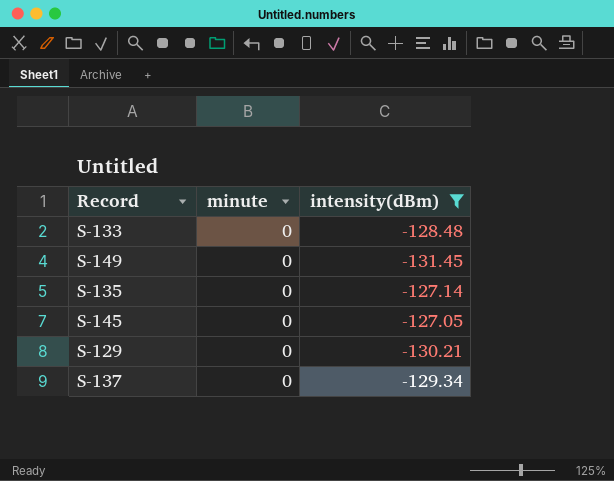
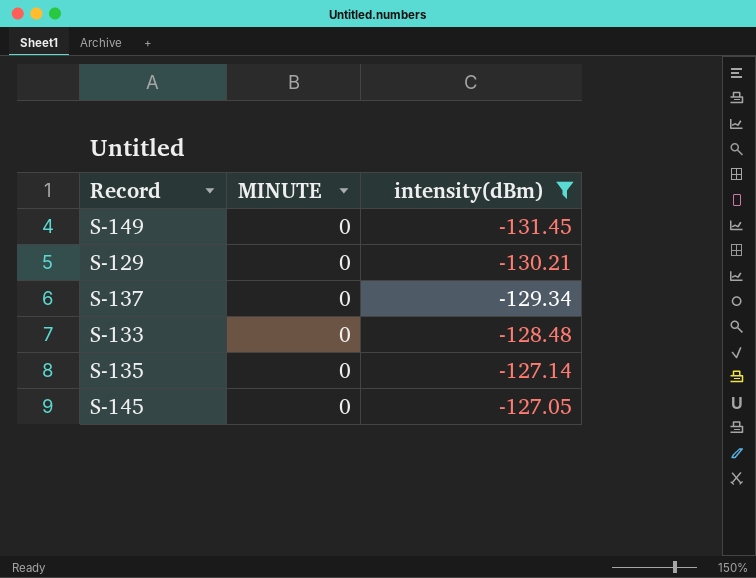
row order: none -> intensity(dBm) ascending
column name: minute -> MINUTE

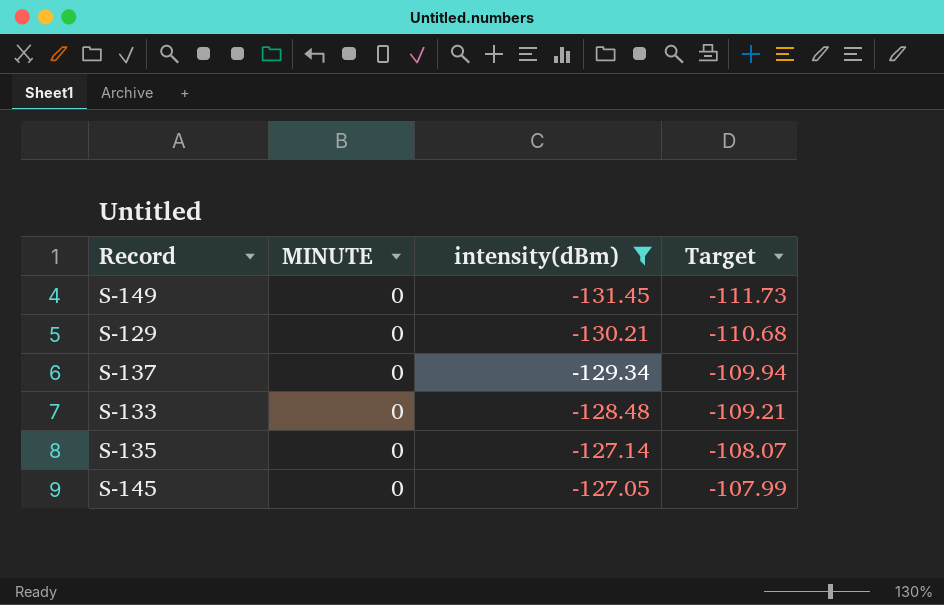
column Target | formula: none -> [intensity(dBm)] * 0.85

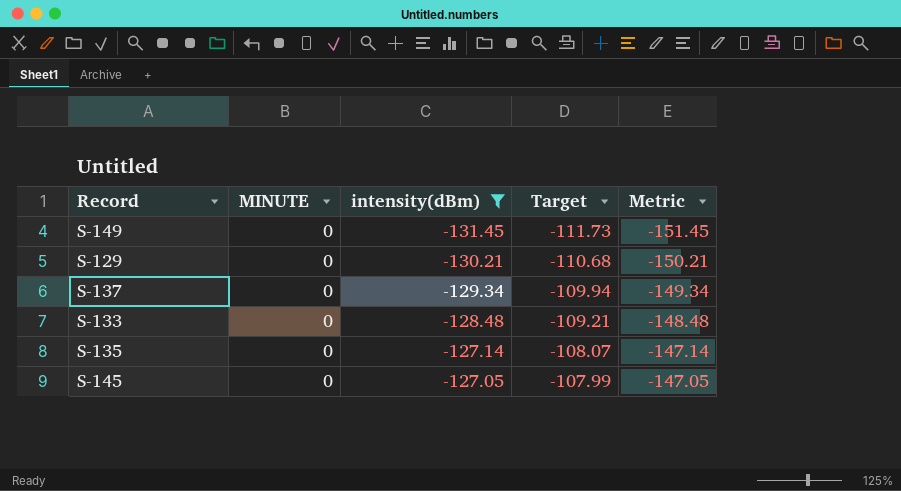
column Metric | formula: none -> [intensity(dBm)] - 20

